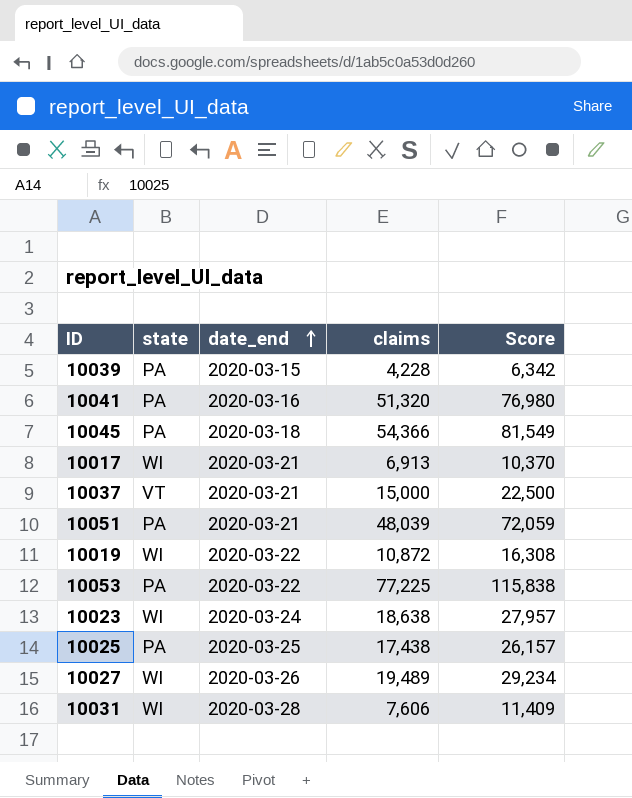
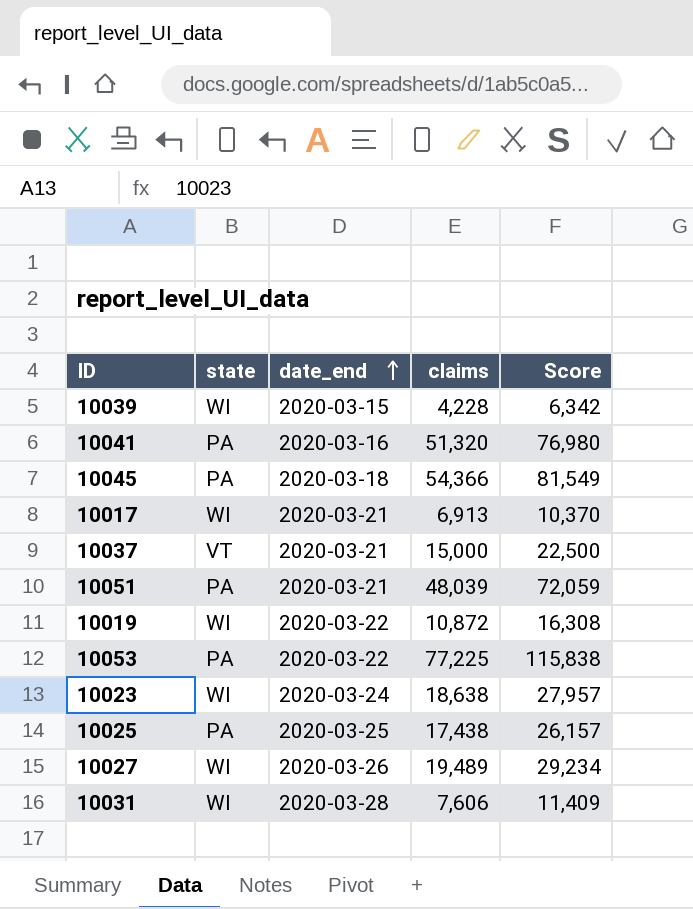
10039 | state: PA -> WI

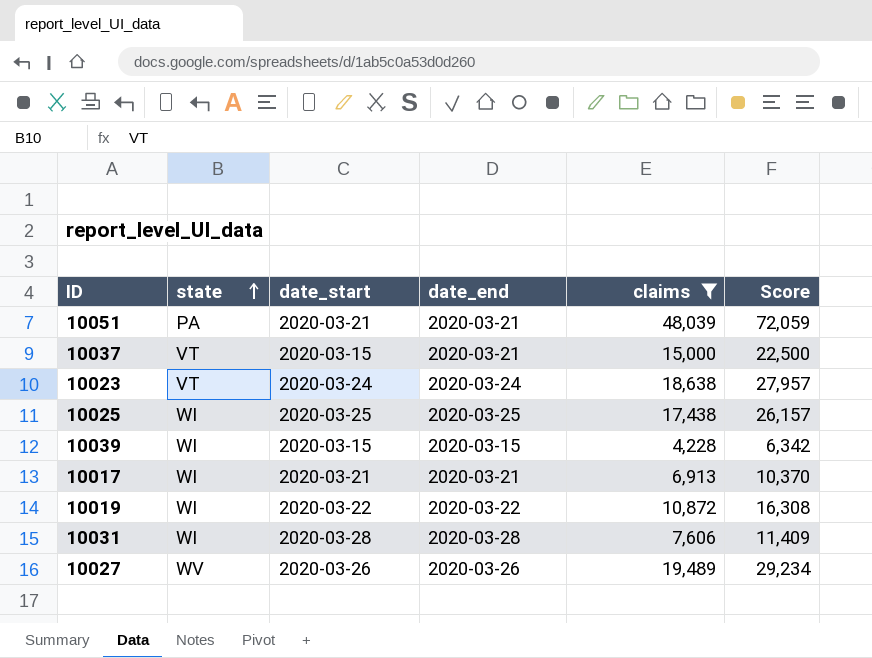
filter: none -> claims <= 48,039
row order: date_end ascending -> state ascending
column date_start | position: none -> 3
10023 | state: WI -> VT
10025 | state: PA -> WI
10027 | state: WI -> WV

